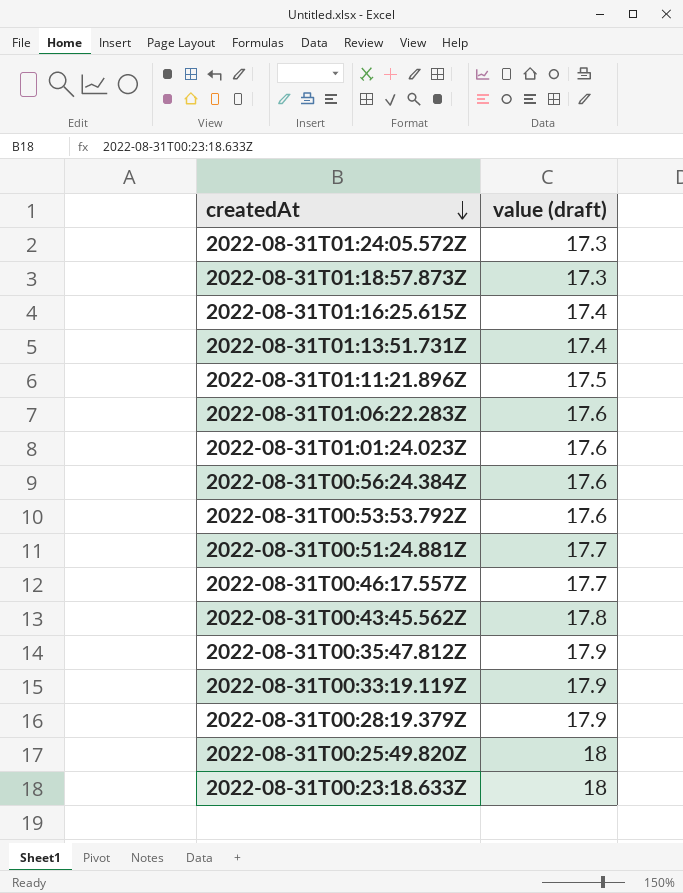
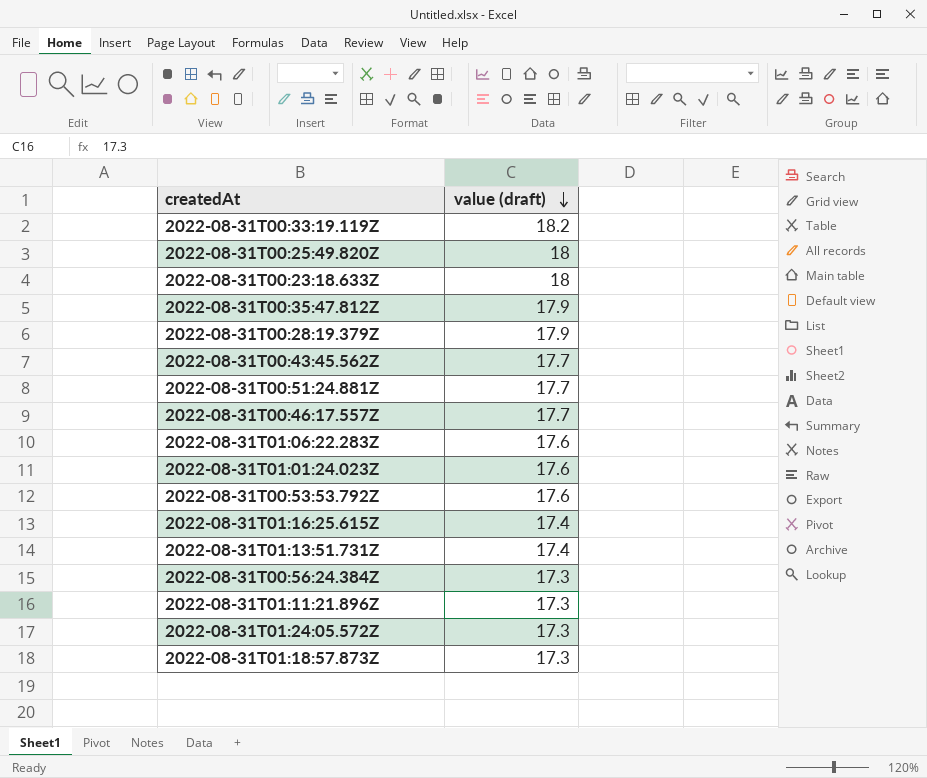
row order: createdAt descending -> value (draft) descending
2022-08-31T00:33:19.119Z | value (draft): 17.9 -> 18.2
2022-08-31T00:43:45.562Z | value (draft): 17.8 -> 17.7
2022-08-31T00:56:24.384Z | value (draft): 17.6 -> 17.3
2022-08-31T01:11:21.896Z | value (draft): 17.5 -> 17.3

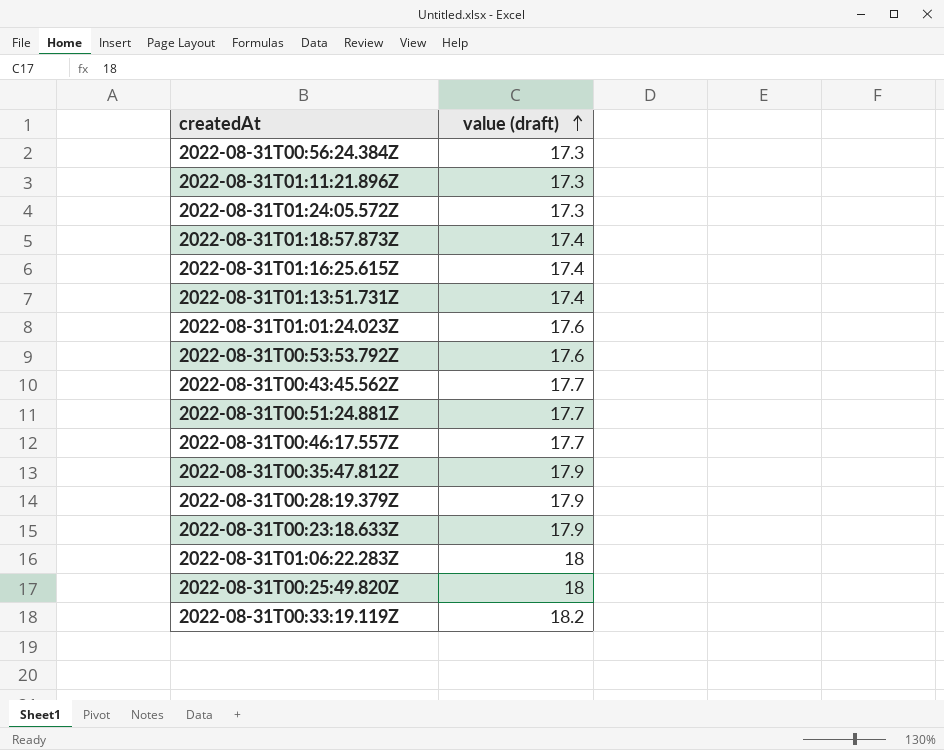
row order: value (draft) descending -> value (draft) ascending
2022-08-31T01:18:57.873Z | value (draft): 17.3 -> 17.4
2022-08-31T00:23:18.633Z | value (draft): 18 -> 17.9
2022-08-31T01:06:22.283Z | value (draft): 17.6 -> 18

